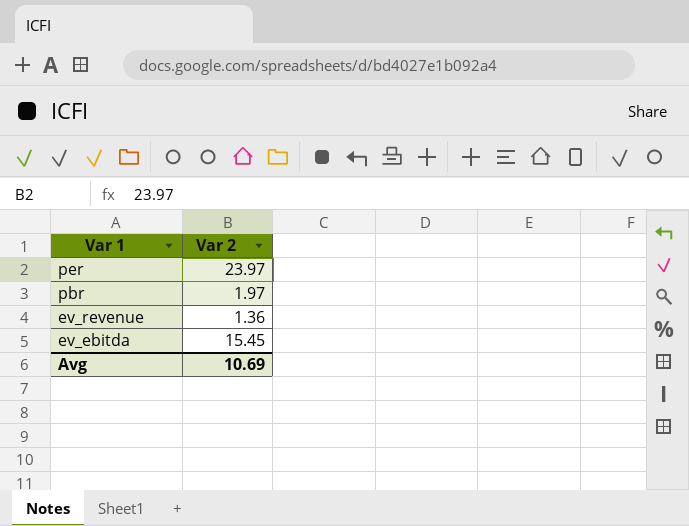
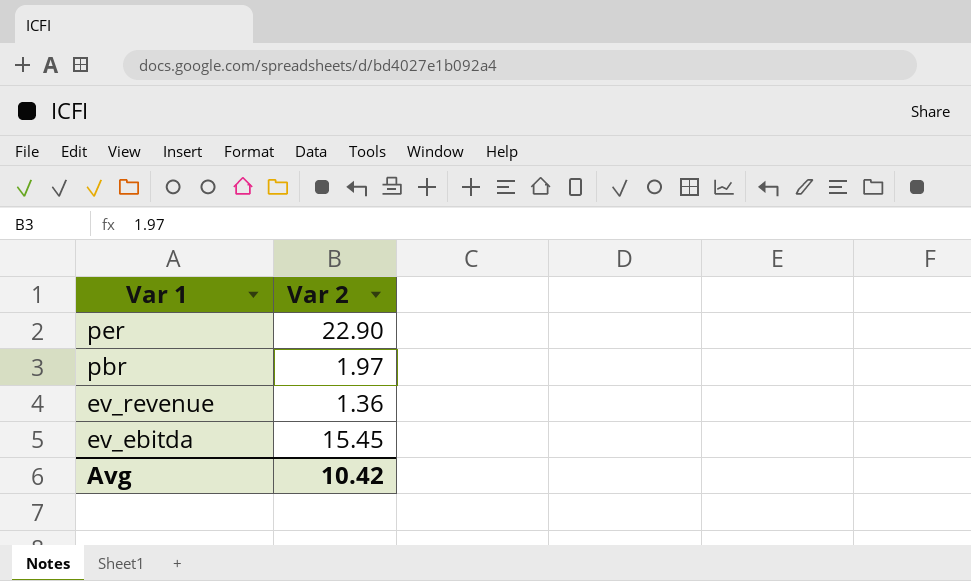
per | Var 2: 23.97 -> 22.90
Avg | Var 2: 10.69 -> 10.42

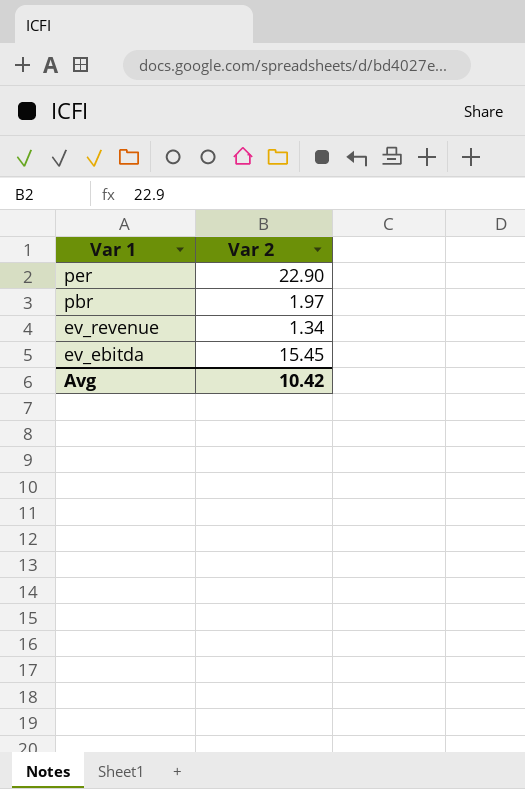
ev_revenue | Var 2: 1.36 -> 1.34

